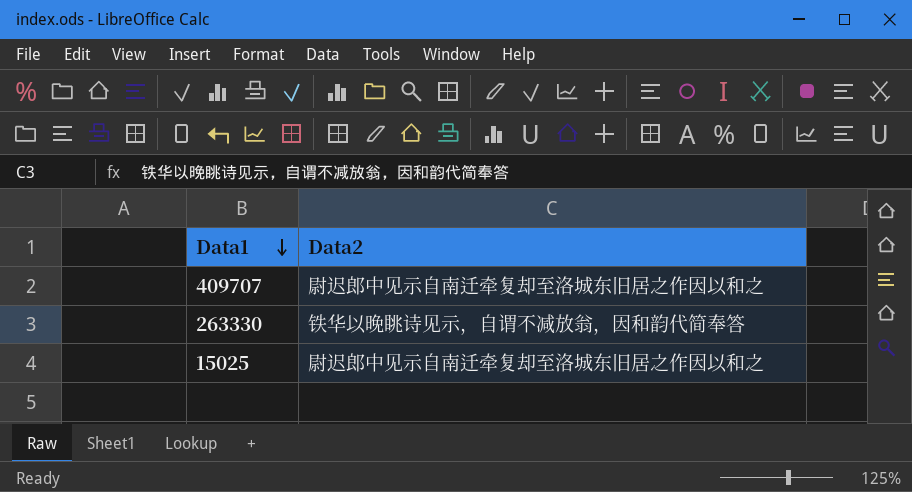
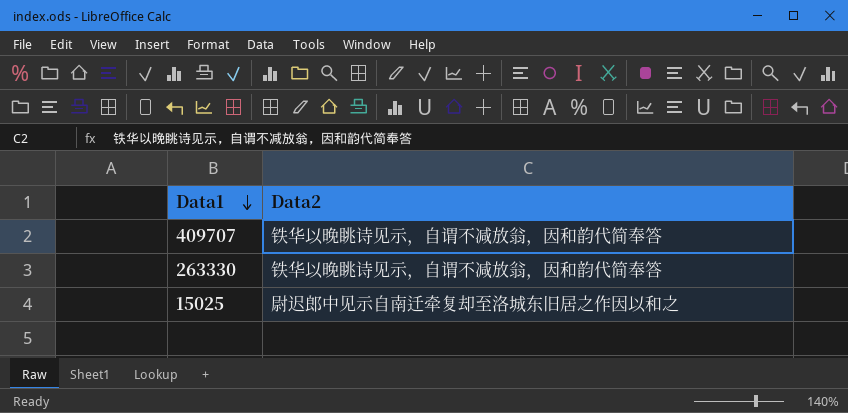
409707 | Data2: 尉迟郎中见示自南迁牵复却至洛城东旧居之作因以和之 -> 铁华以晚眺诗见示，自谓不减放翁，因和韵代简奉答

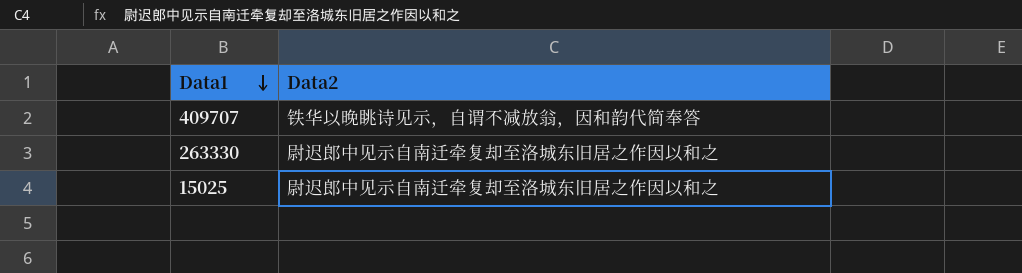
263330 | Data2: 铁华以晚眺诗见示，自谓不减放翁，因和韵代简奉答 -> 尉迟郎中见示自南迁牵复却至洛城东旧居之作因以和之

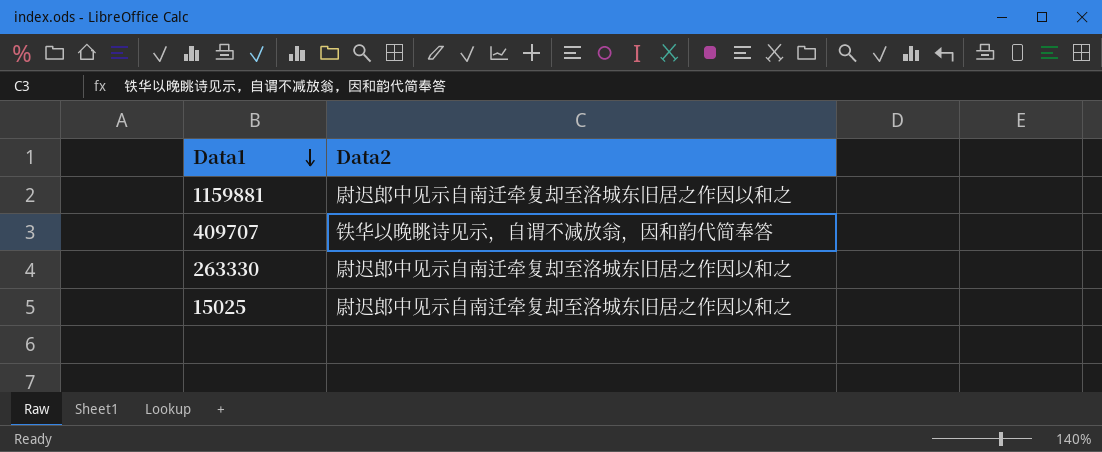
row 1159881: none -> 尉迟郎中见示自南迁牵复却至洛城东旧居之作因以和之

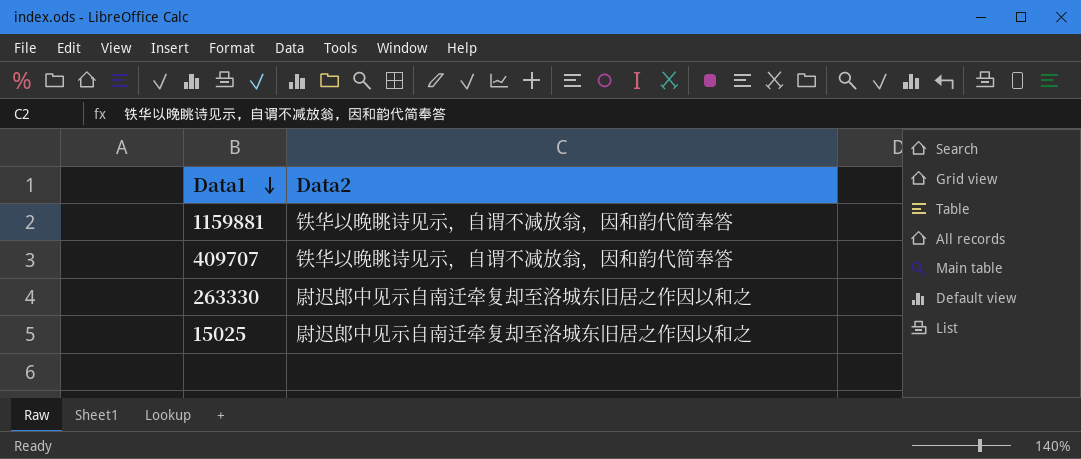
1159881 | Data2: 尉迟郎中见示自南迁牵复却至洛城东旧居之作因以和之 -> 铁华以晚眺诗见示，自谓不减放翁，因和韵代简奉答

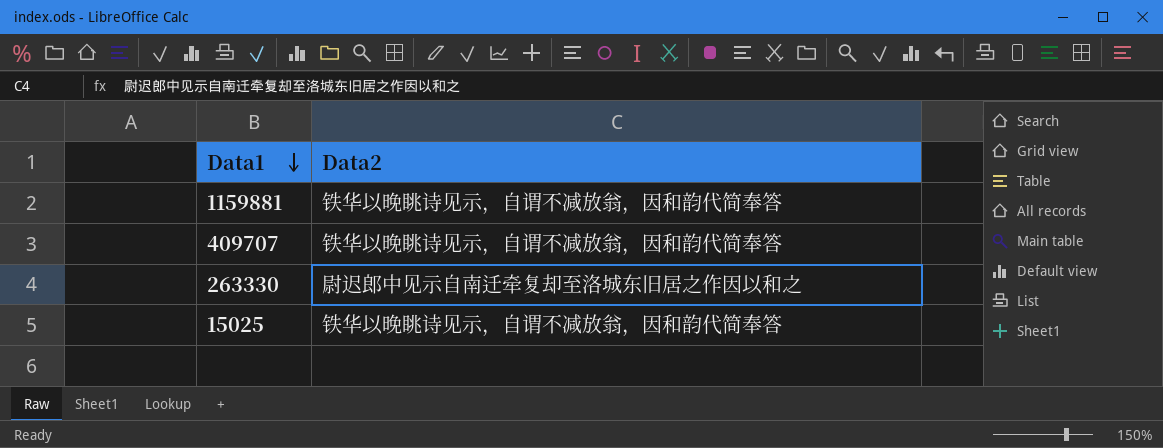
15025 | Data2: 尉迟郎中见示自南迁牵复却至洛城东旧居之作因以和之 -> 铁华以晚眺诗见示，自谓不减放翁，因和韵代简奉答

